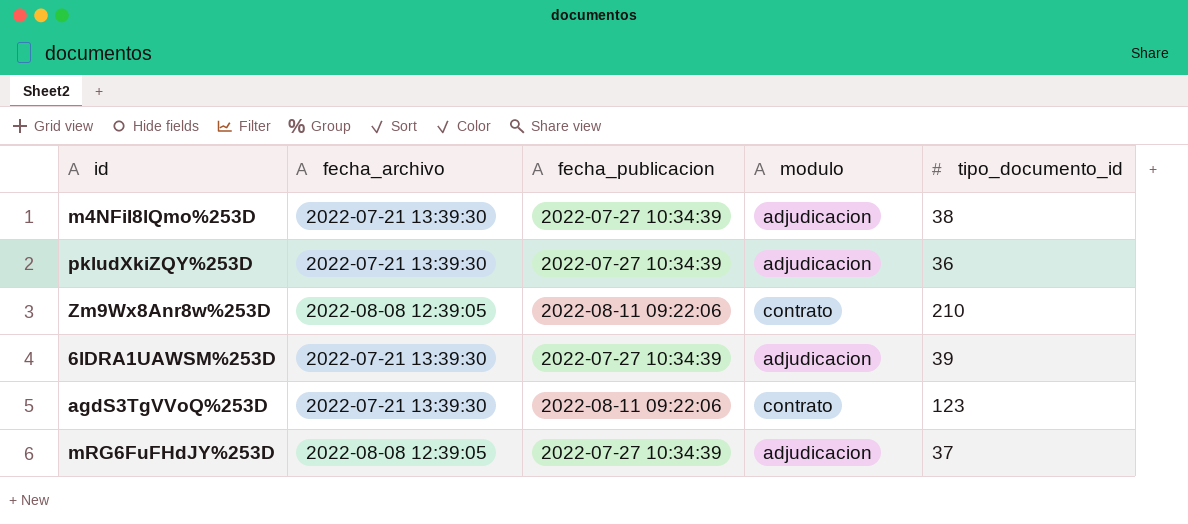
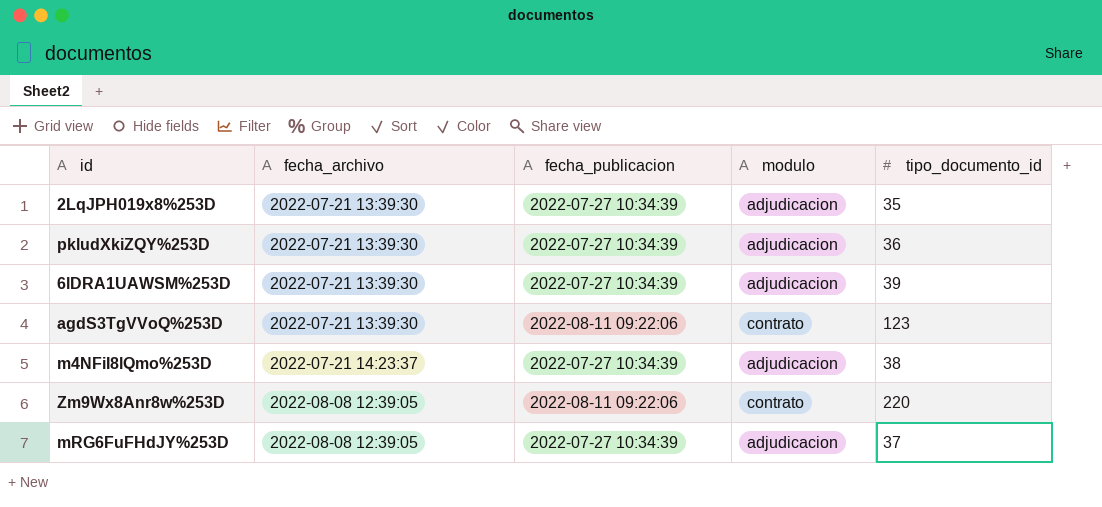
row order: none -> fecha_archivo ascending
row 2LqJPH019x8%253D: none -> 2022-07-21 13:39:30 | 2022-07-27 10:34:39 | adjudicacion | 35
m4NFiI8lQmo%253D | fecha_archivo: 2022-07-21 13:39:30 -> 2022-07-21 14:23:37
Zm9Wx8Anr8w%253D | tipo_documento_id: 210 -> 220

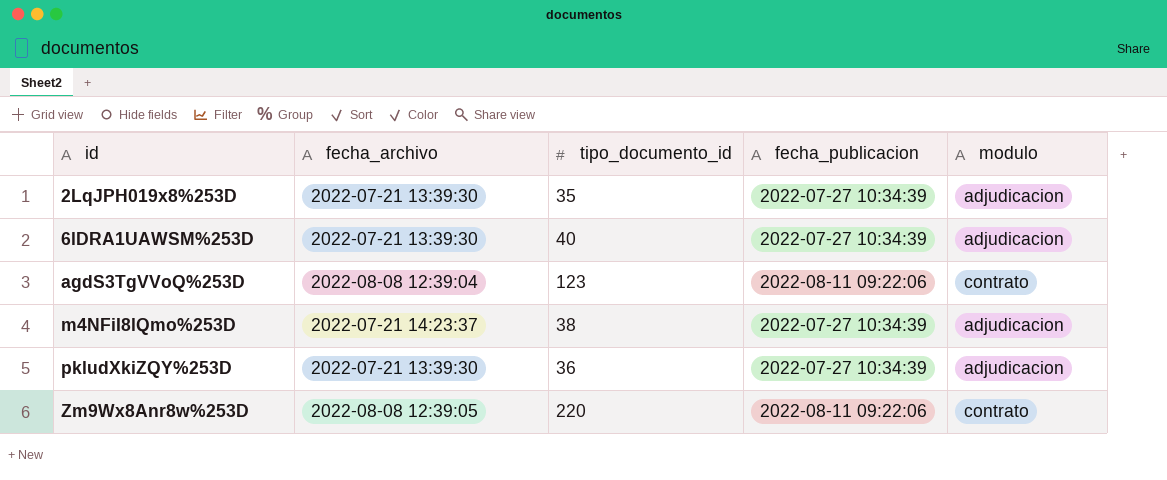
row order: fecha_archivo ascending -> id ascending
column tipo_documento_id | position: 5 -> 3
row mRG6FuFHdJY%253D: 2022-08-08 12:39:05 | 2022-07-27 10:34:39 | adjudicacion | 37 -> none
6lDRA1UAWSM%253D | tipo_documento_id: 39 -> 40
agdS3TgVVoQ%253D | fecha_archivo: 2022-07-21 13:39:30 -> 2022-08-08 12:39:04

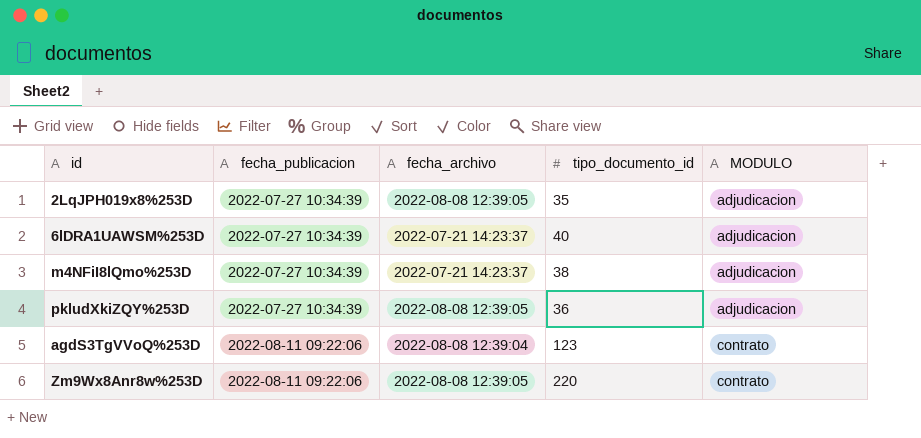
row order: id ascending -> fecha_publicacion ascending
column fecha_publicacion | position: 4 -> 2
column name: modulo -> MODULO
2LqJPH019x8%253D | fecha_archivo: 2022-07-21 13:39:30 -> 2022-08-08 12:39:05
6lDRA1UAWSM%253D | fecha_archivo: 2022-07-21 13:39:30 -> 2022-07-21 14:23:37
pkludXkiZQY%253D | fecha_archivo: 2022-07-21 13:39:30 -> 2022-08-08 12:39:05

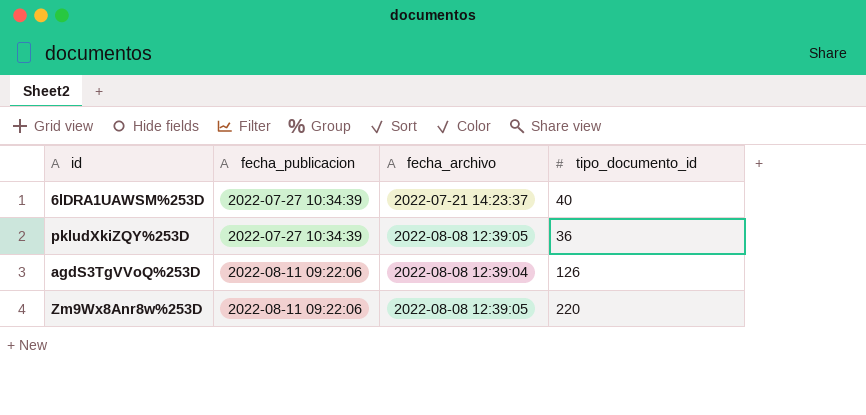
column MODULO | position: 5 -> none
row 2LqJPH019x8%253D: 2022-07-27 10:34:39 | 2022-08-08 12:39:05 | 35 | adjudicacion -> none
row m4NFiI8lQmo%253D: 2022-07-27 10:34:39 | 2022-07-21 14:23:37 | 38 | adjudicacion -> none
agdS3TgVVoQ%253D | tipo_documento_id: 123 -> 126

